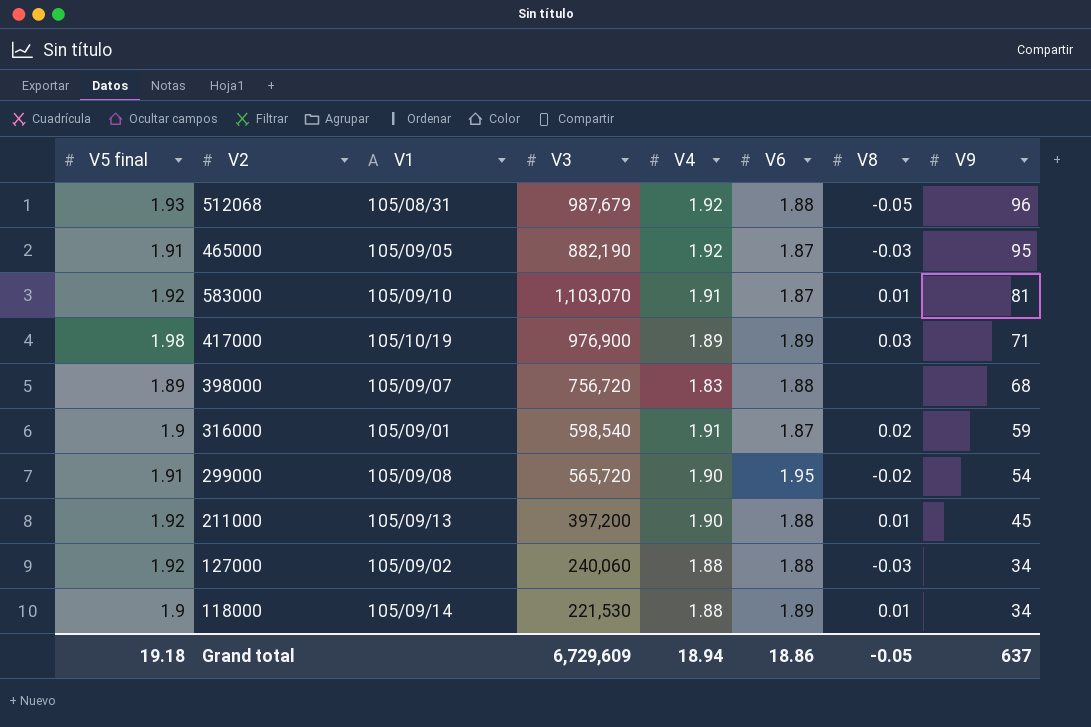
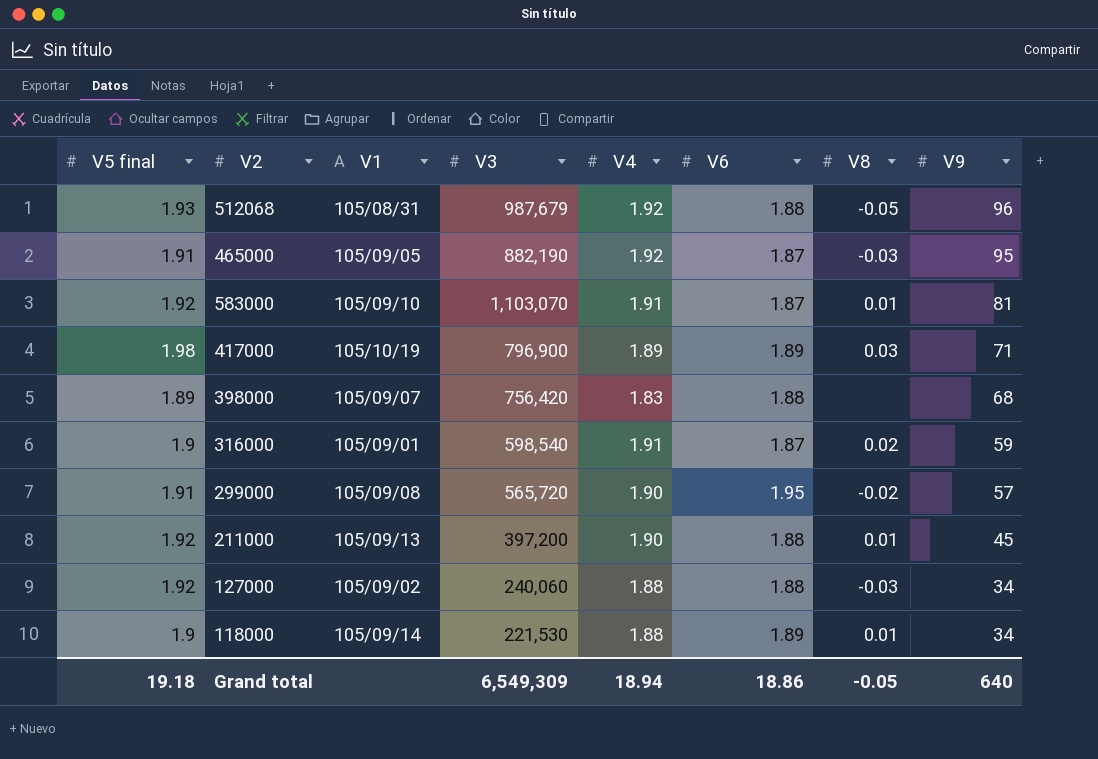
417000 | V3: 976,900 -> 796,900
398000 | V3: 756,720 -> 756,420
299000 | V9: 54 -> 57
Grand total | V3: 6,729,609 -> 6,549,309
Grand total | V9: 637 -> 640

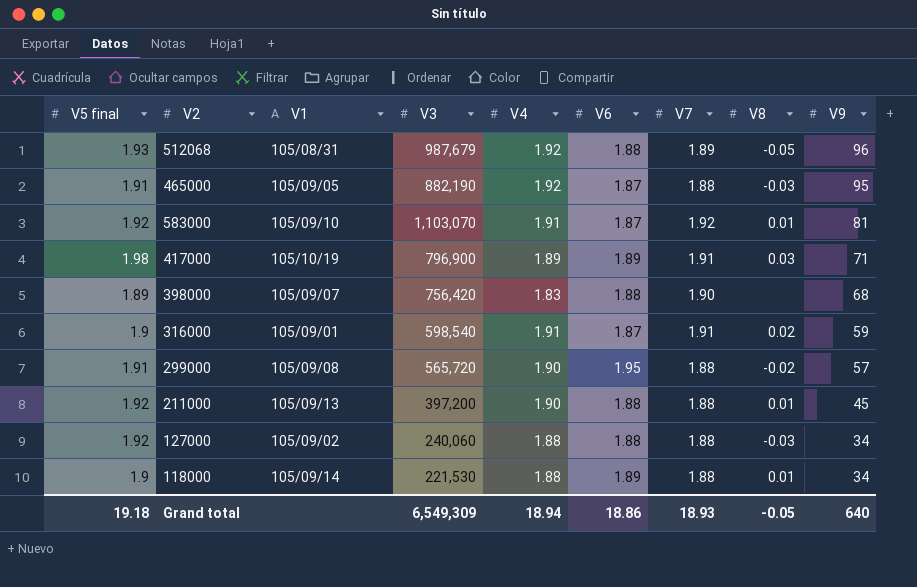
column V7 | position: none -> 7

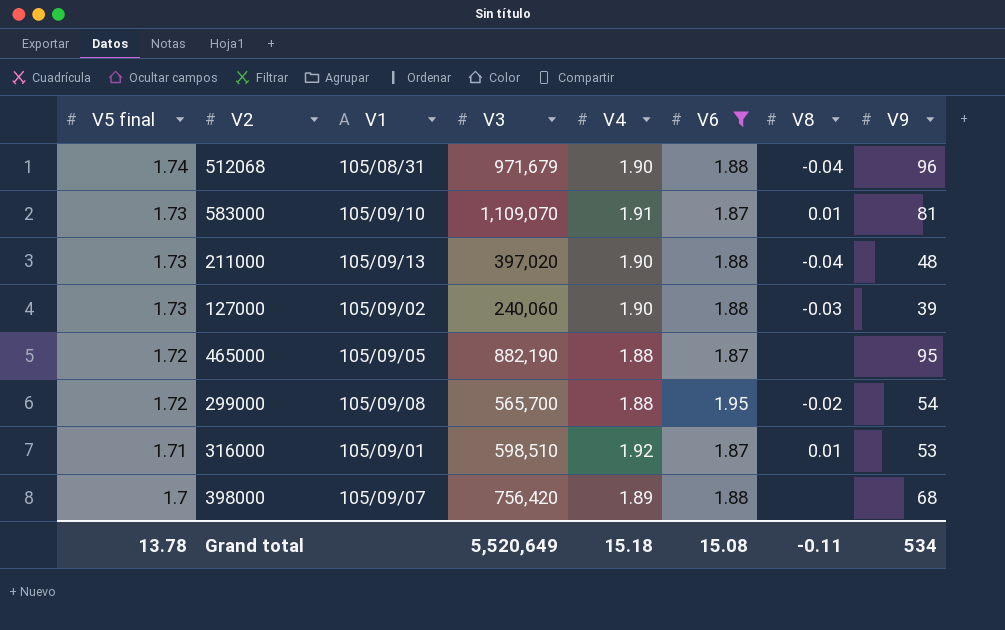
filter: none -> V6 != 1.89
row order: V9 descending -> V5 final descending
column V7 | position: 7 -> none
512068 | V5 final: 1.93 -> 1.74
512068 | V3: 987,679 -> 971,679
512068 | V4: 1.92 -> 1.90
512068 | V8: -0.05 -> -0.04
583000 | V5 final: 1.92 -> 1.73
583000 | V3: 1,103,070 -> 1,109,070
211000 | V5 final: 1.92 -> 1.73
211000 | V3: 397,200 -> 397,020
211000 | V8: 0.01 -> -0.04
211000 | V9: 45 -> 48
127000 | V5 final: 1.92 -> 1.73
127000 | V4: 1.88 -> 1.90
127000 | V9: 34 -> 39
465000 | V5 final: 1.91 -> 1.72
465000 | V4: 1.92 -> 1.88
465000 | V8: -0.03 -> none
299000 | V5 final: 1.91 -> 1.72
299000 | V3: 565,720 -> 565,700
299000 | V4: 1.90 -> 1.88
299000 | V9: 57 -> 54
316000 | V5 final: 1.9 -> 1.71
316000 | V3: 598,540 -> 598,510
316000 | V4: 1.91 -> 1.92
316000 | V8: 0.02 -> 0.01
316000 | V9: 59 -> 53
398000 | V5 final: 1.89 -> 1.7
398000 | V4: 1.83 -> 1.89
Grand total | V5 final: 19.18 -> 13.78
Grand total | V3: 6,549,309 -> 5,520,649
Grand total | V4: 18.94 -> 15.18
Grand total | V6: 18.86 -> 15.08
Grand total | V8: -0.05 -> -0.11
Grand total | V9: 640 -> 534

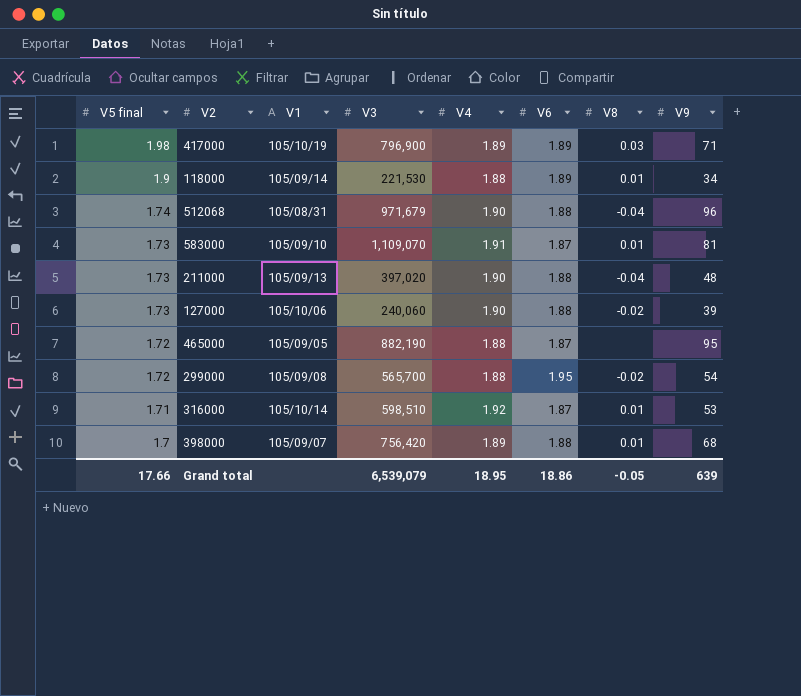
filter: V6 != 1.89 -> none
127000 | V1: 105/09/02 -> 105/10/06
127000 | V8: -0.03 -> -0.02
316000 | V1: 105/09/01 -> 105/10/14
398000 | V8: none -> 0.01
Grand total | V5 final: 13.78 -> 17.66
Grand total | V3: 5,520,649 -> 6,539,079
Grand total | V4: 15.18 -> 18.95
Grand total | V6: 15.08 -> 18.86
Grand total | V8: -0.11 -> -0.05
Grand total | V9: 534 -> 639

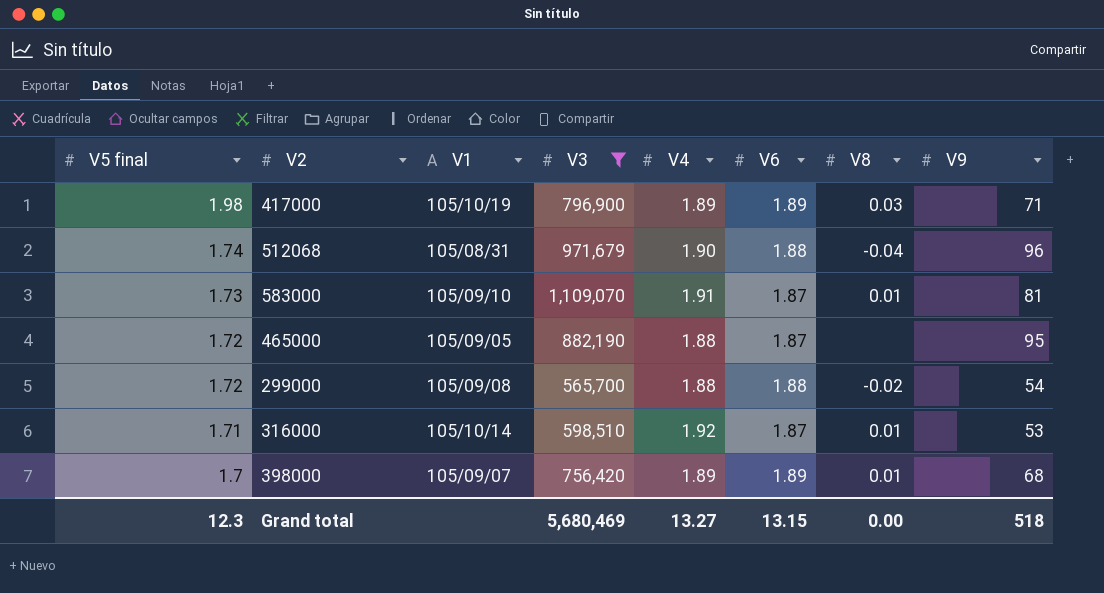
filter: none -> V3 >= 565,700
299000 | V6: 1.95 -> 1.88
398000 | V6: 1.88 -> 1.89
Grand total | V5 final: 17.66 -> 12.3
Grand total | V3: 6,539,079 -> 5,680,469
Grand total | V4: 18.95 -> 13.27
Grand total | V6: 18.86 -> 13.15
Grand total | V8: -0.05 -> 0.00
Grand total | V9: 639 -> 518

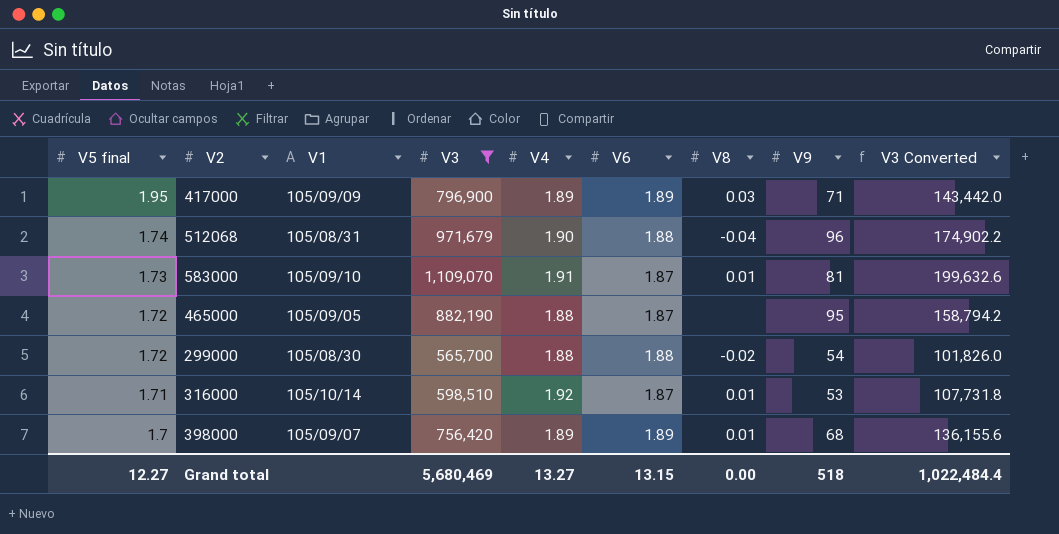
column V3 Converted | formula: none -> [V3] * 0.18
417000 | V5 final: 1.98 -> 1.95
417000 | V1: 105/10/19 -> 105/09/09
299000 | V1: 105/09/08 -> 105/08/30
Grand total | V5 final: 12.3 -> 12.27

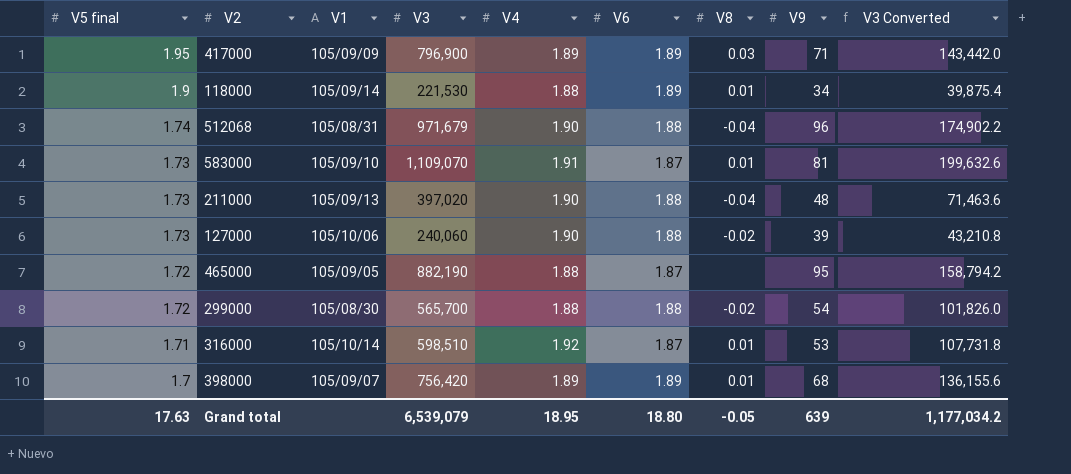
filter: V3 >= 565,700 -> none
Grand total | V5 final: 12.27 -> 17.63
Grand total | V3: 5,680,469 -> 6,539,079
Grand total | V4: 13.27 -> 18.95
Grand total | V6: 13.15 -> 18.80
Grand total | V8: 0.00 -> -0.05
Grand total | V9: 518 -> 639
Grand total | V3 Converted: 1,022,484.4 -> 1,177,034.2

